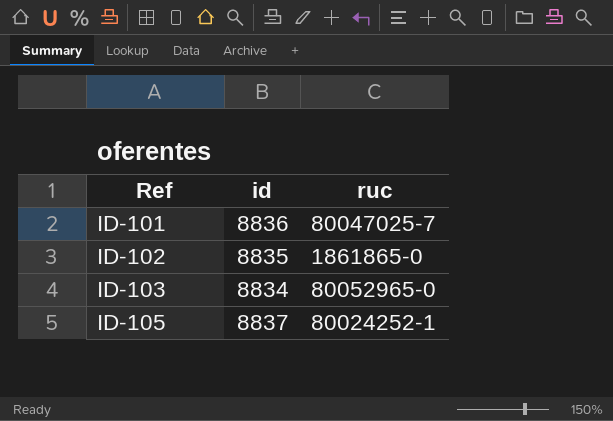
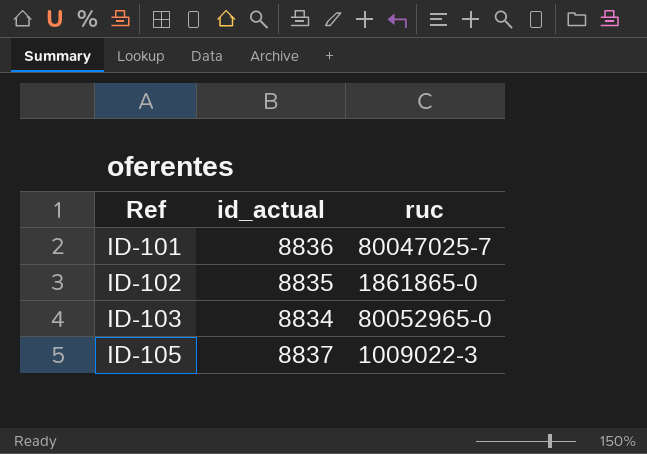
column name: id -> id_actual
ID-105 | ruc: 80024252-1 -> 1009022-3

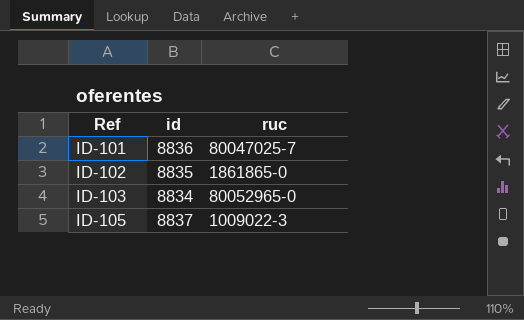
column name: id_actual -> id

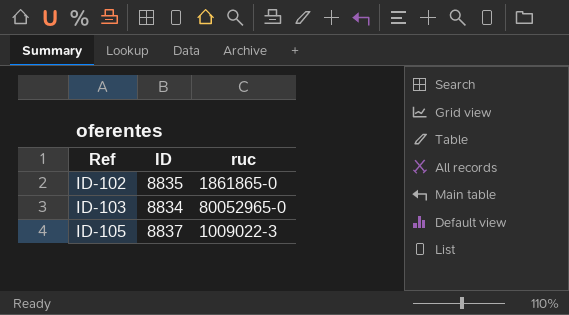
column name: id -> ID
row ID-101: 8836 | 80047025-7 -> none

